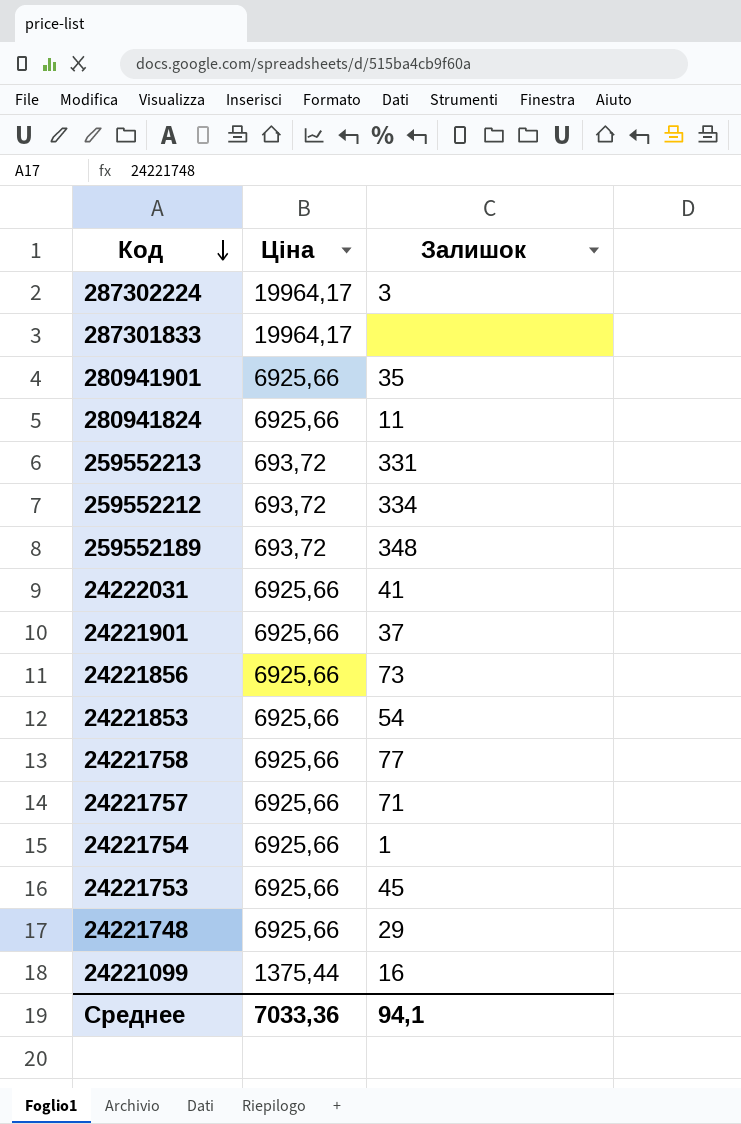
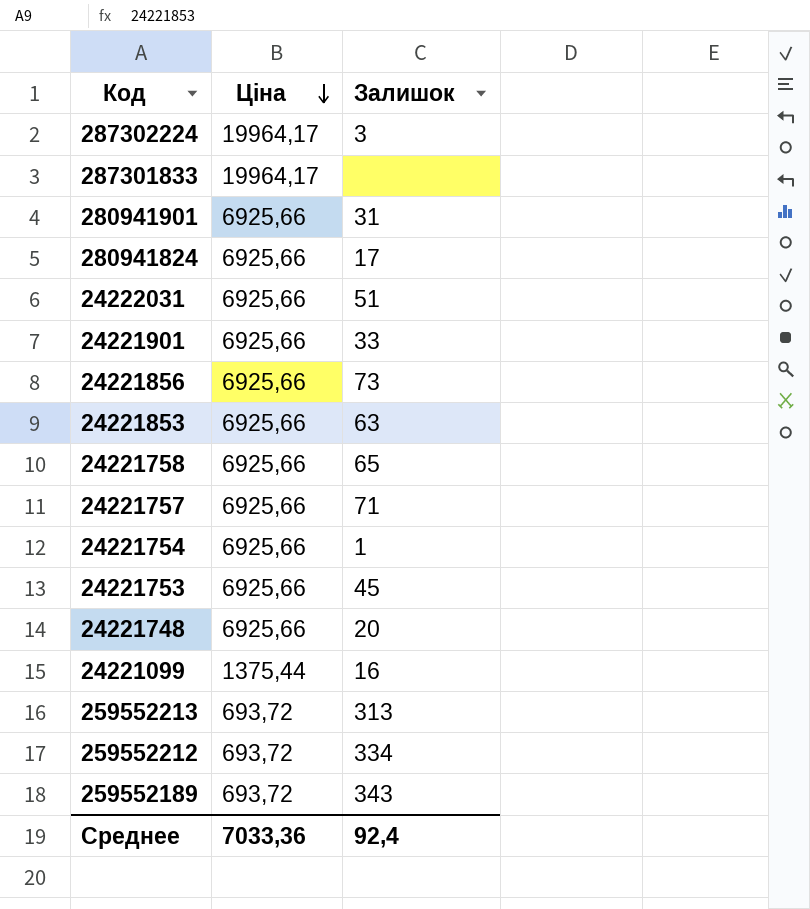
row order: Код descending -> Ціна descending
280941901 | Залишок: 35 -> 31
280941824 | Залишок: 11 -> 17
24222031 | Залишок: 41 -> 51
24221901 | Залишок: 37 -> 33
24221853 | Залишок: 54 -> 63
24221758 | Залишок: 77 -> 65
24221748 | Залишок: 29 -> 20
259552213 | Залишок: 331 -> 313
259552189 | Залишок: 348 -> 343
Среднее | Залишок: 94,1 -> 92,4

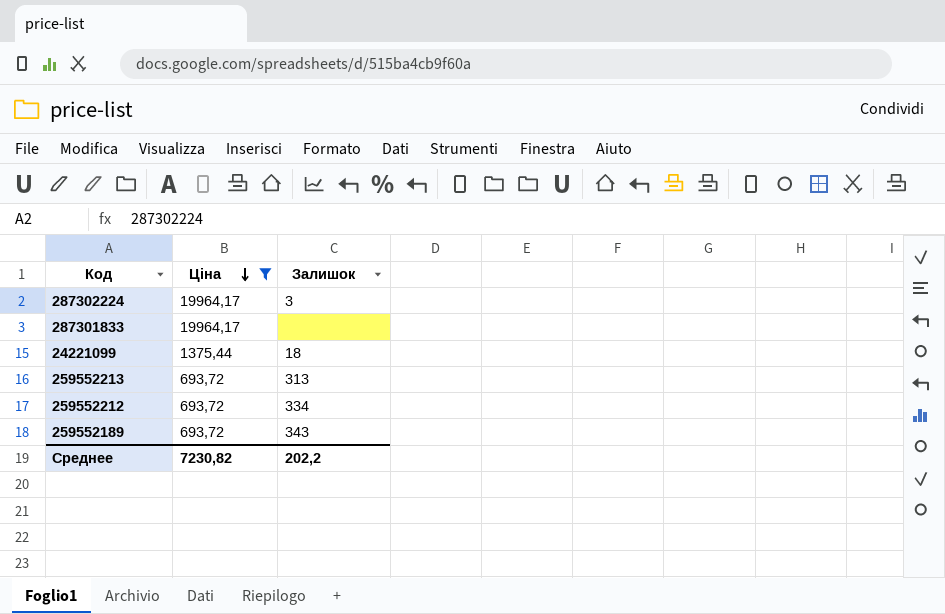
filter: none -> Ціна != 6925,66
24221099 | Залишок: 16 -> 18
Среднее | Ціна: 7033,36 -> 7230,82
Среднее | Залишок: 92,4 -> 202,2

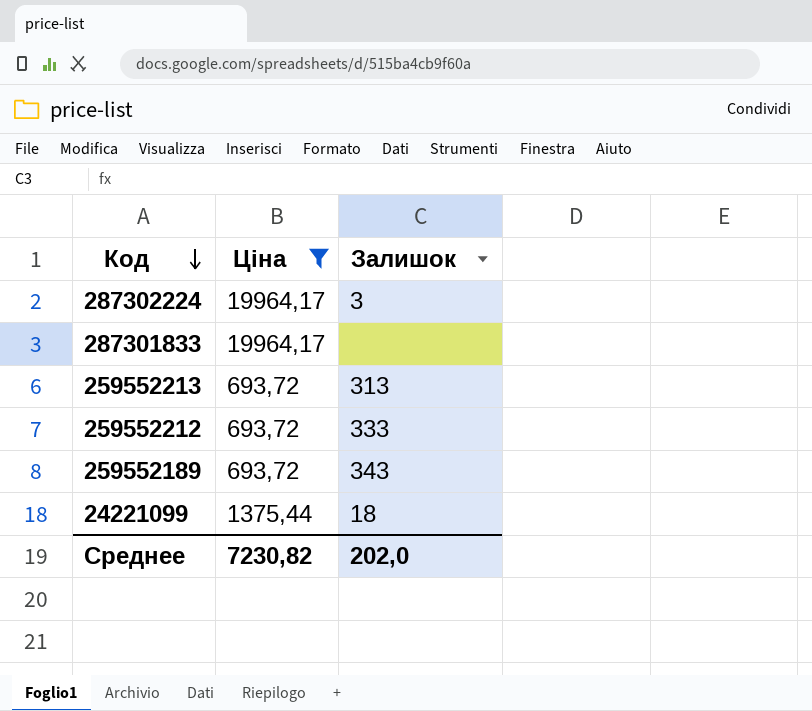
row order: Ціна descending -> Код descending
259552212 | Залишок: 334 -> 333
Среднее | Залишок: 202,2 -> 202,0

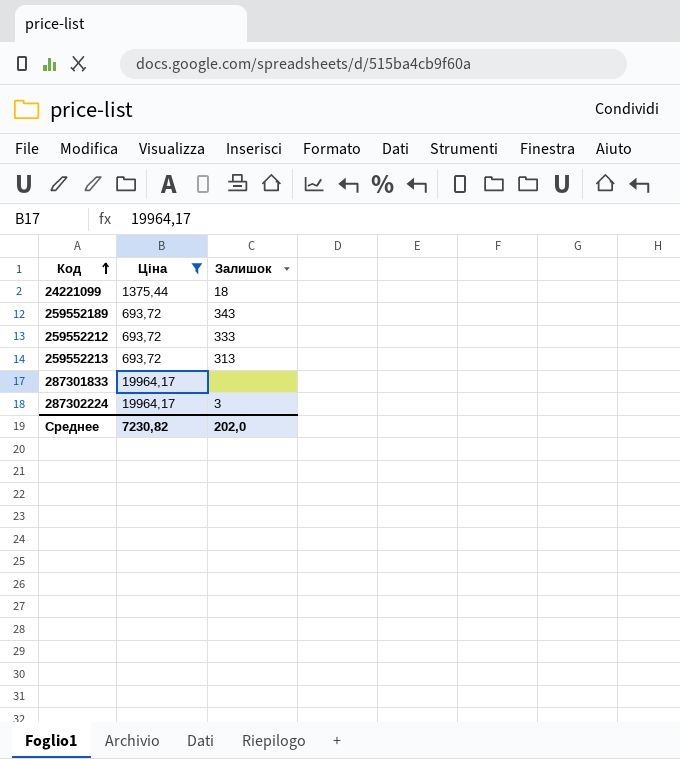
row order: Код descending -> Код ascending

